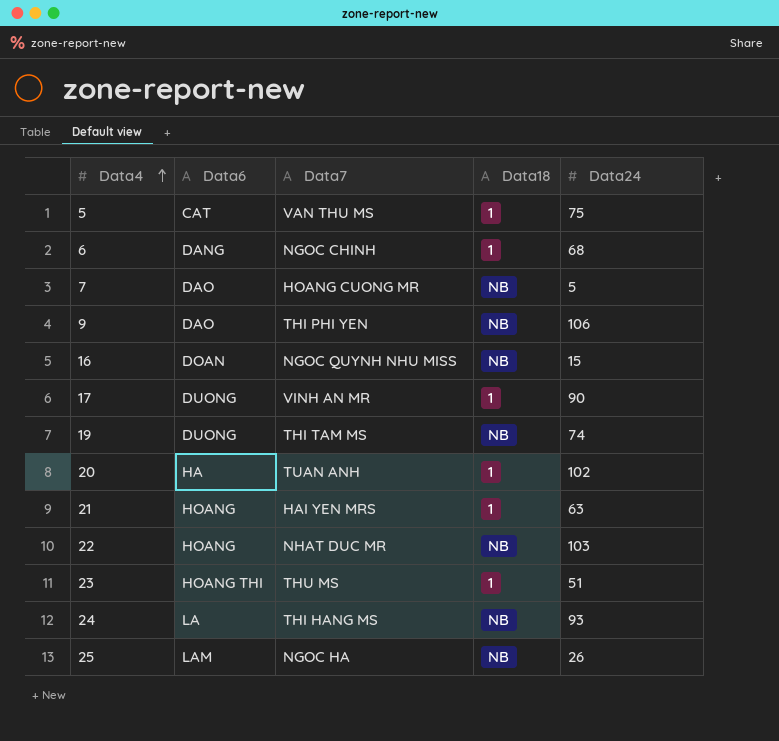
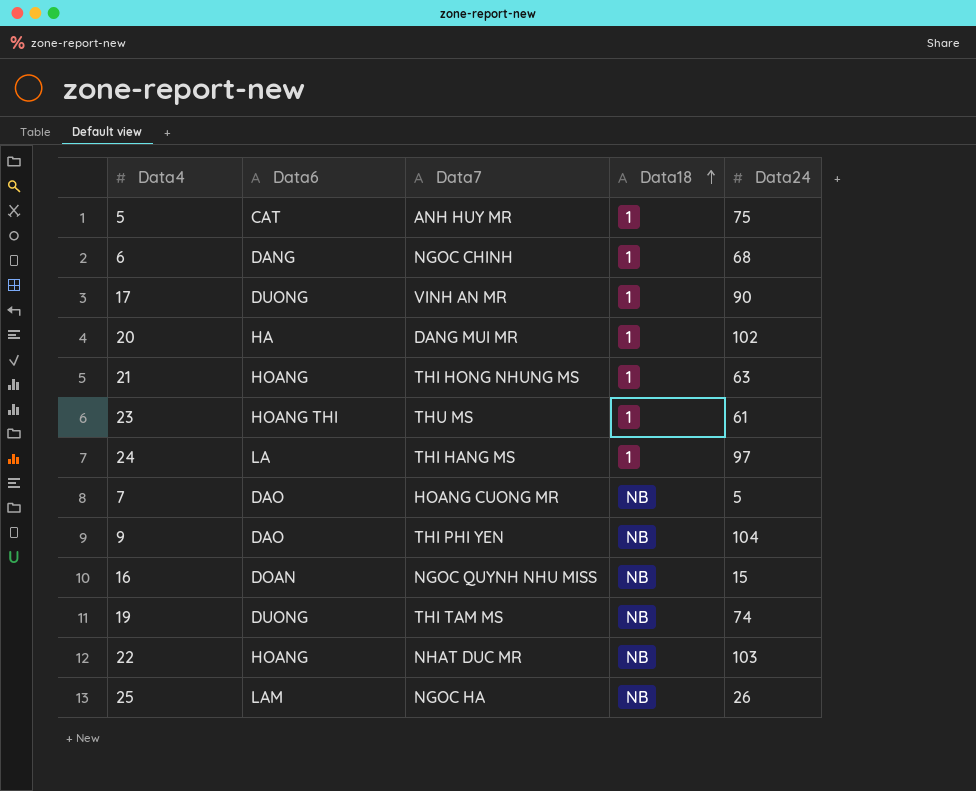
row order: Data4 ascending -> Data18 ascending
5 | Data7: VAN THU MS -> ANH HUY MR
20 | Data7: TUAN ANH -> DANG MUI MR
21 | Data7: HAI YEN MRS -> THI HONG NHUNG MS
23 | Data24: 51 -> 61
24 | Data18: NB -> 1
24 | Data24: 93 -> 97
9 | Data24: 106 -> 104

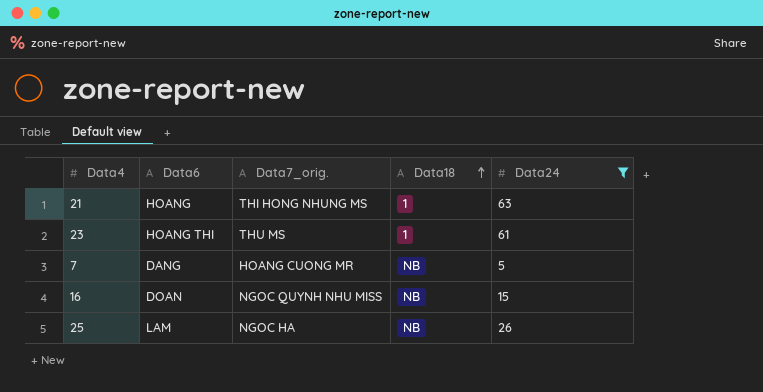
filter: none -> Data24 <= 63
column name: Data7 -> Data7_orig.
7 | Data6: DAO -> DANG

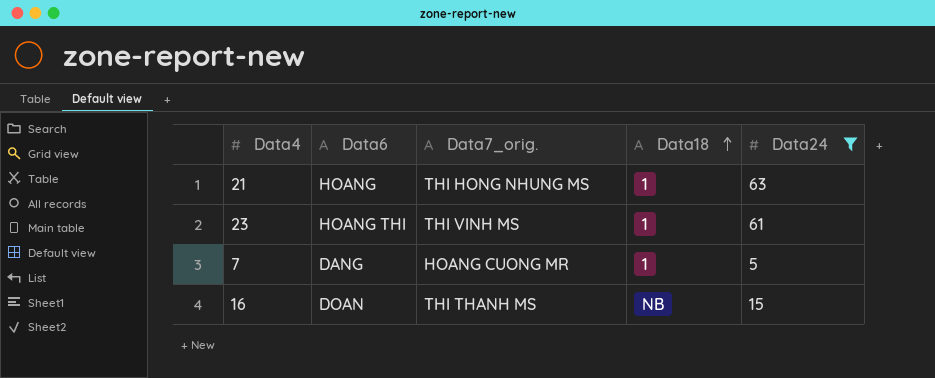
row 25: LAM | NGOC HA | NB | 26 -> none
23 | Data7_orig.: THU MS -> THI VINH MS
7 | Data18: NB -> 1
16 | Data7_orig.: NGOC QUYNH NHU MISS -> THI THANH MS

